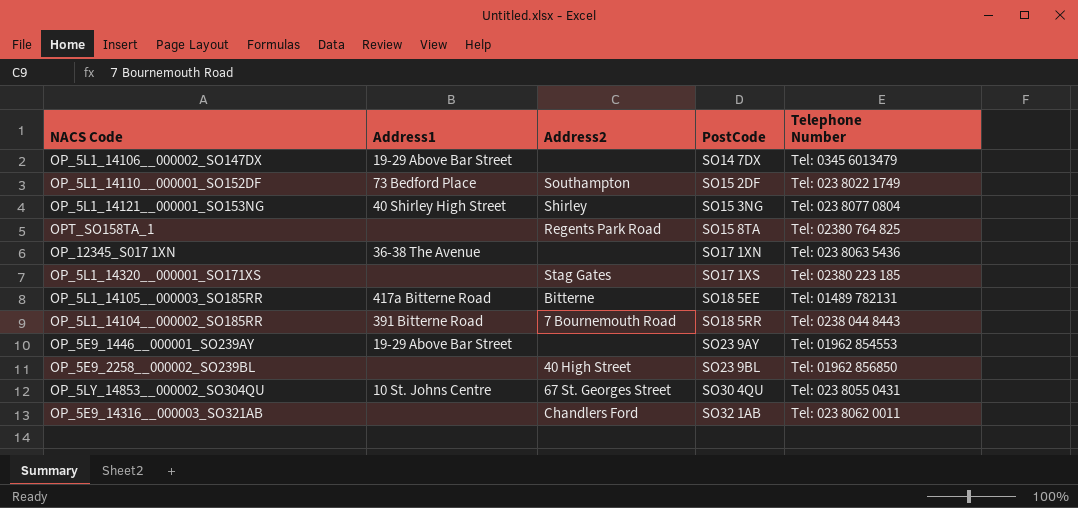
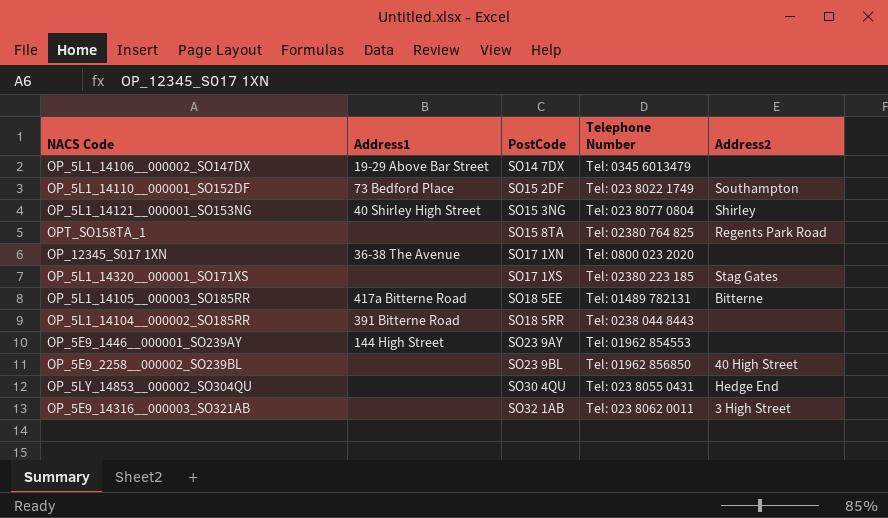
column Address2 | position: 3 -> 5
OP_12345_S017 1XN | Telephone Number: Tel: 023 8063 5436 -> Tel: 0800 023 2020
OP_5L1_14104__000002_SO185RR | Address2: 7 Bournemouth Road -> none
OP_5E9_1446__000001_SO239AY | Address1: 19-29 Above Bar Street -> 144 High Street
OP_5LY_14853__000002_SO304QU | Address1: 10 St. Johns Centre -> none
OP_5LY_14853__000002_SO304QU | Address2: 67 St. Georges Street -> Hedge End
OP_5E9_14316__000003_SO321AB | Address2: Chandlers Ford -> 3 High Street

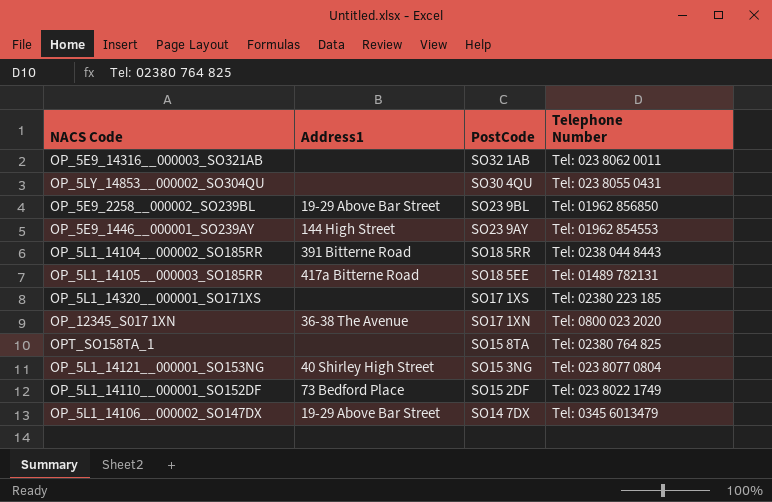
row order: PostCode ascending -> PostCode descending
column Address2 | position: 5 -> none
OP_5E9_2258__000002_SO239BL | Address1: none -> 19-29 Above Bar Street

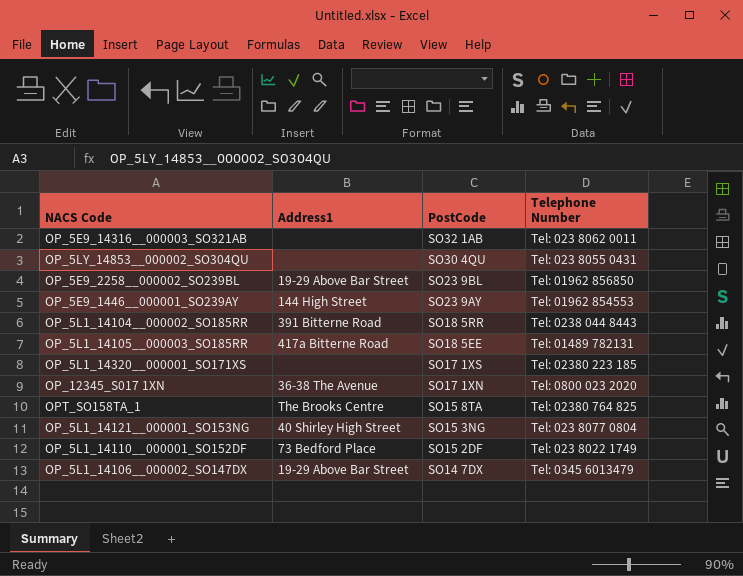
OPT_SO158TA_1 | Address1: none -> The Brooks Centre

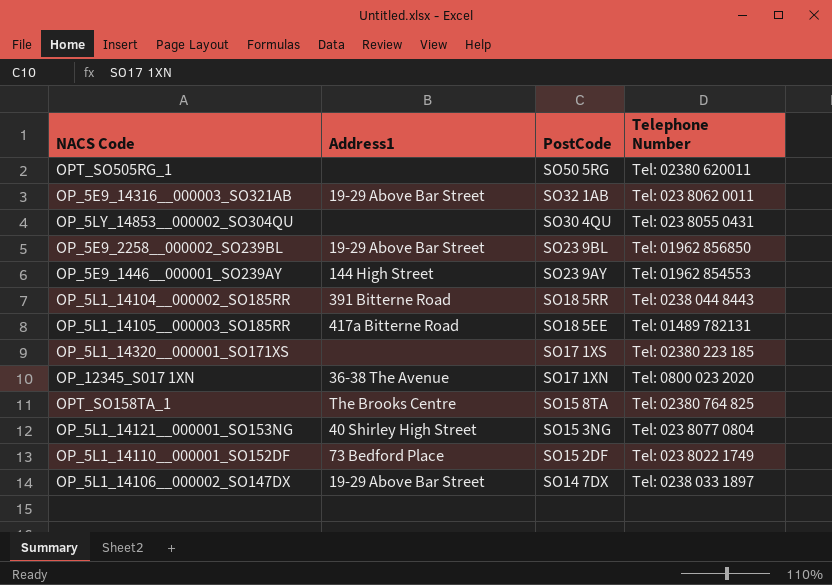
row OPT_SO505RG_1: none -> none | SO50 5RG | Tel: 02380 620011
OP_5E9_14316__000003_SO321AB | Address1: none -> 19-29 Above Bar Street
OP_5L1_14106__000002_SO147DX | Telephone Number: Tel: 0345 6013479 -> Tel: 0238 033 1897

